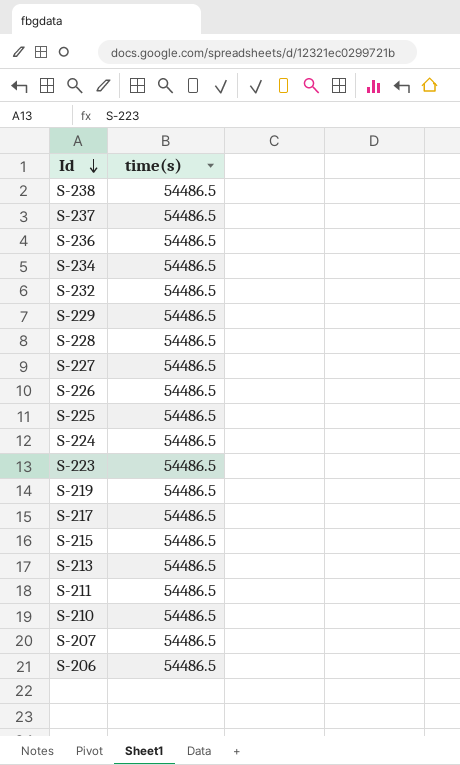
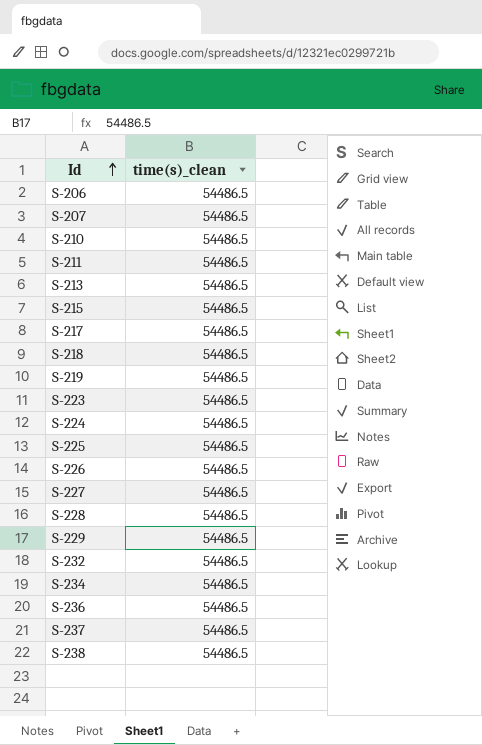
row order: Id descending -> Id ascending
column name: time(s) -> time(s)_clean
row S-218: none -> 54486.5

